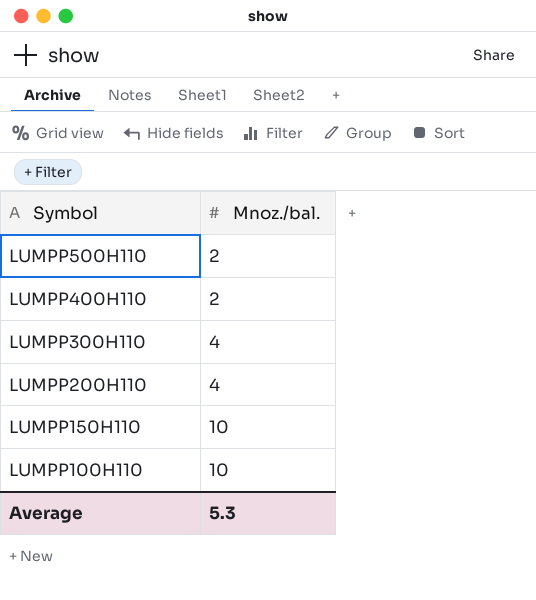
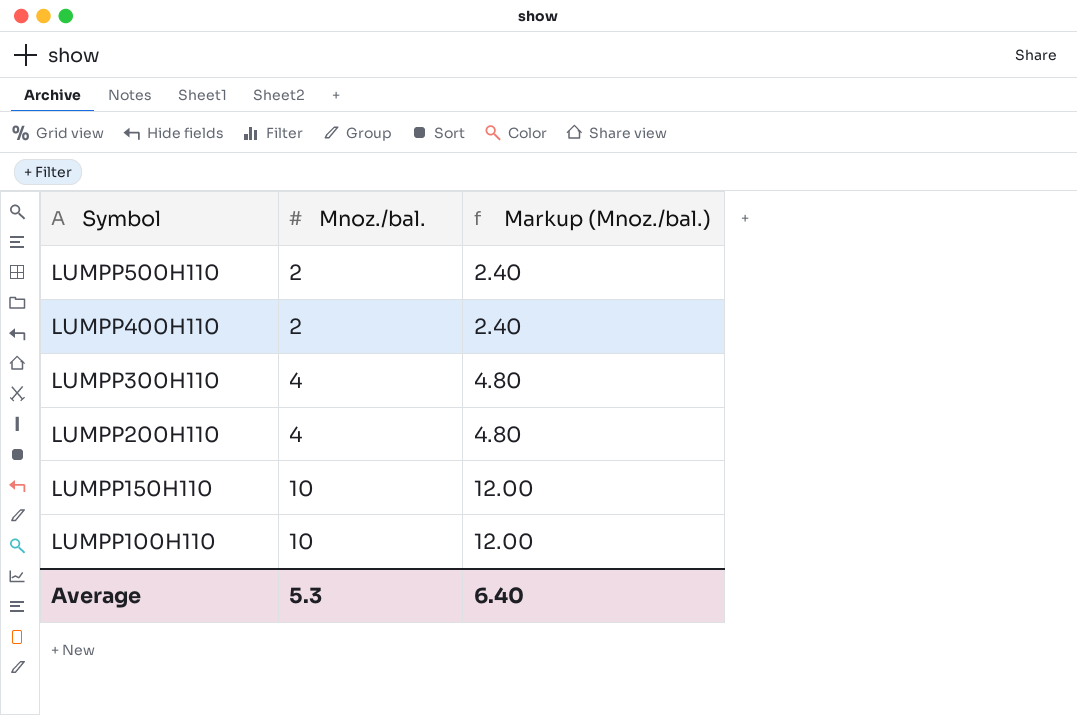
column Markup (Mnoz./bal.) | formula: none -> [Mnoz./bal.] * 1.2

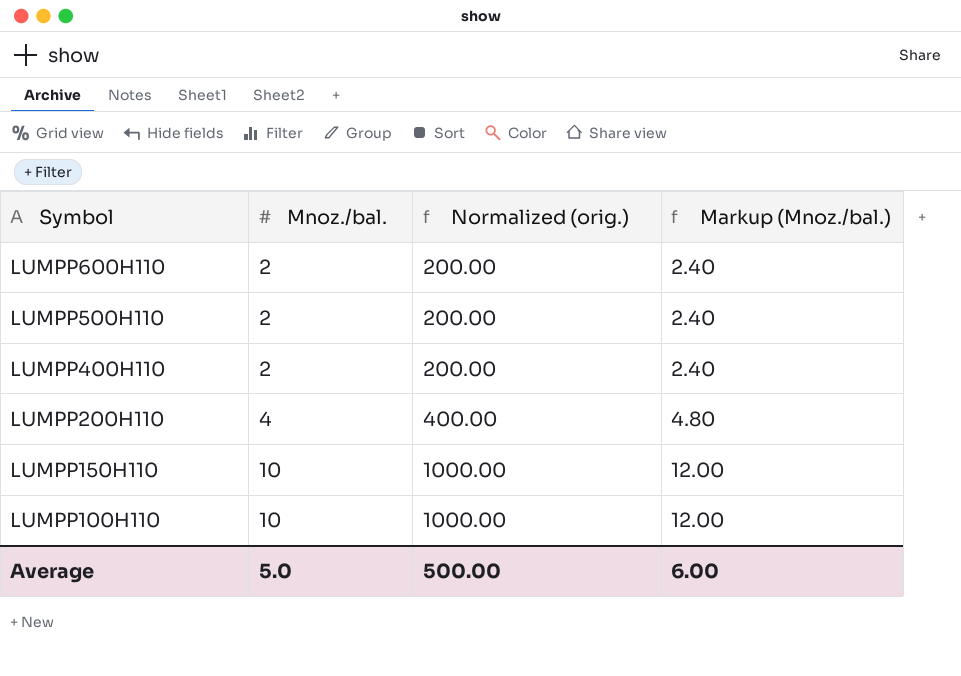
column Normalized (orig.) | formula: none -> [Mnoz./bal.] * 100
row LUMPP300H110: 4 | 4.80 -> none
row LUMPP600H110: none -> 2 | 200.00 | 2.40
Average | Mnoz./bal.: 5.3 -> 5.0
Average | Markup (Mnoz./bal.): 6.40 -> 6.00

